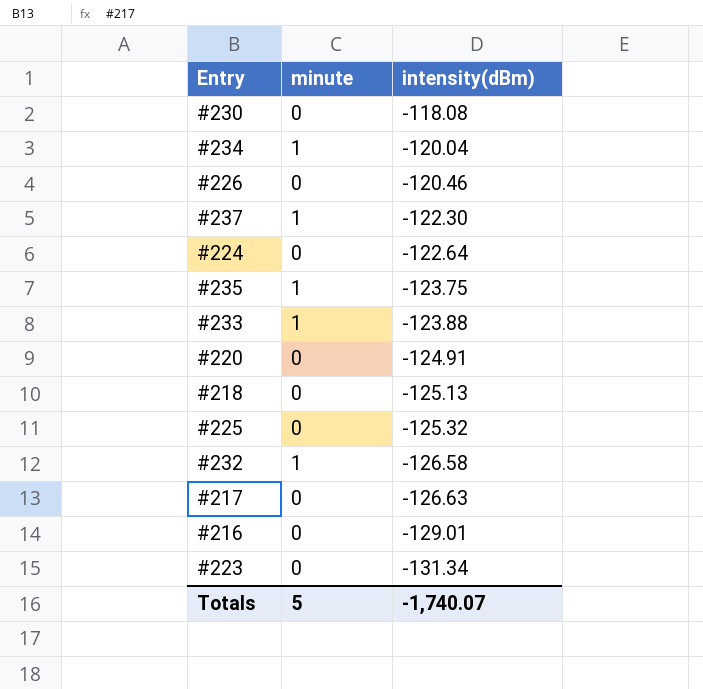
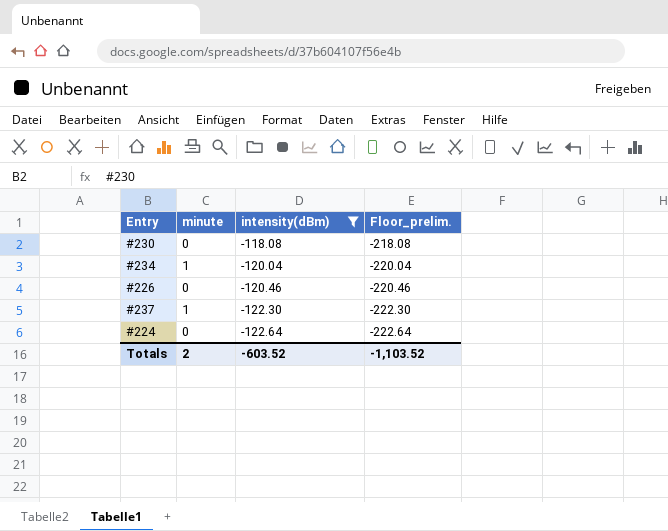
filter: none -> intensity(dBm) >= -122.64
column Floor_prelim. | formula: none -> [intensity(dBm)] - 100
Totals | minute: 5 -> 2
Totals | intensity(dBm): -1,740.07 -> -603.52

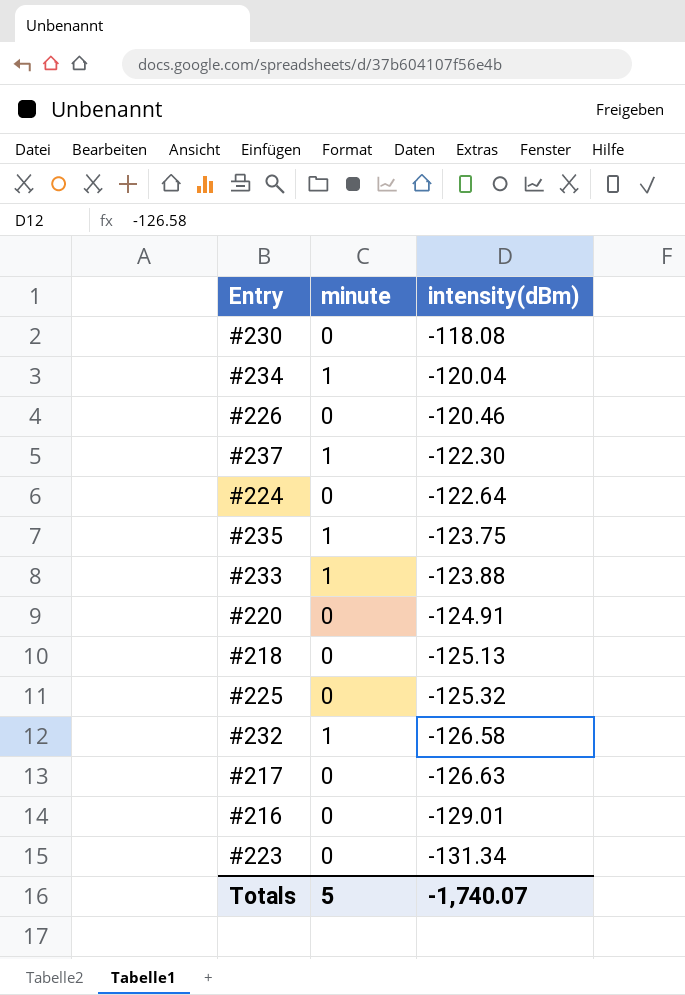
filter: intensity(dBm) >= -122.64 -> none
column Floor_prelim. | formula: [intensity(dBm)] - 100 -> none
Totals | minute: 2 -> 5
Totals | intensity(dBm): -603.52 -> -1,740.07

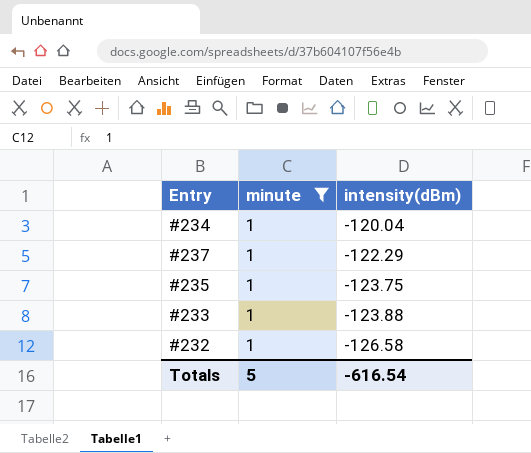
filter: none -> minute = 1
#237 | intensity(dBm): -122.30 -> -122.29
Totals | intensity(dBm): -1,740.07 -> -616.54

